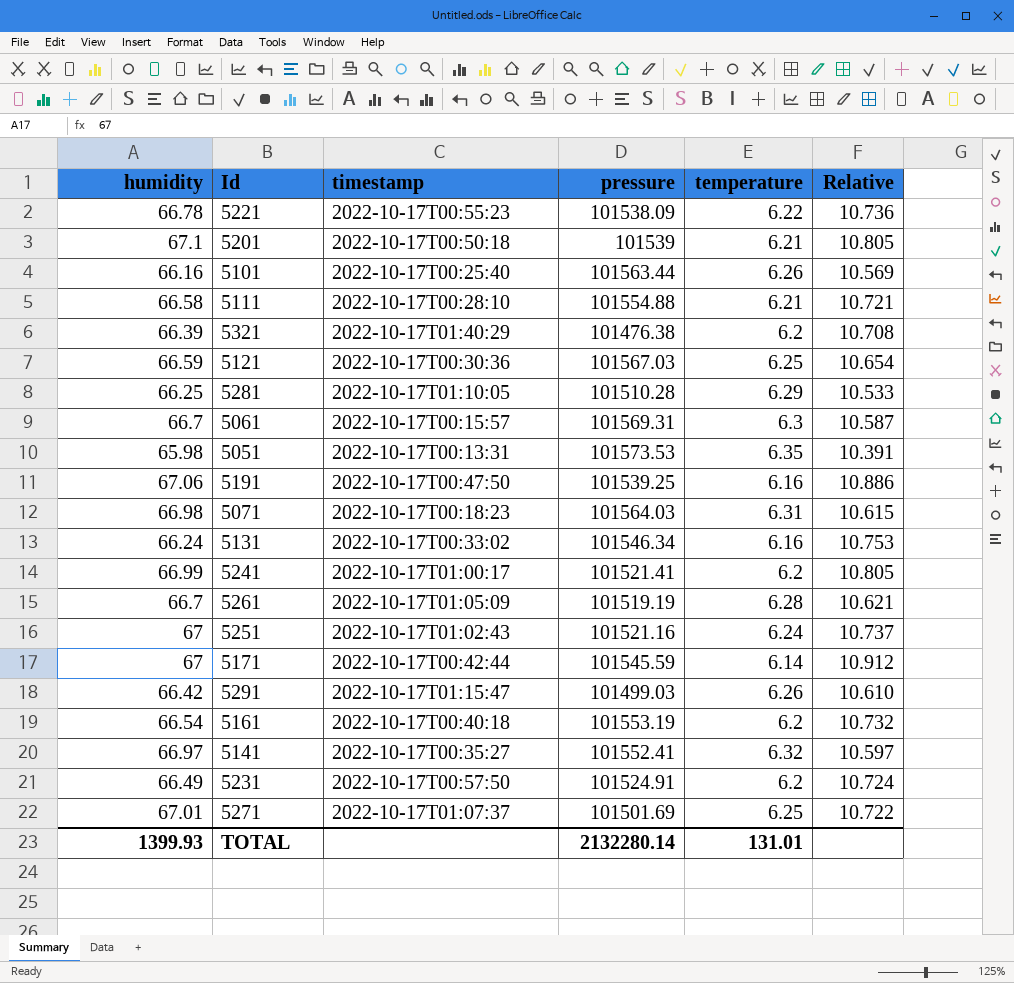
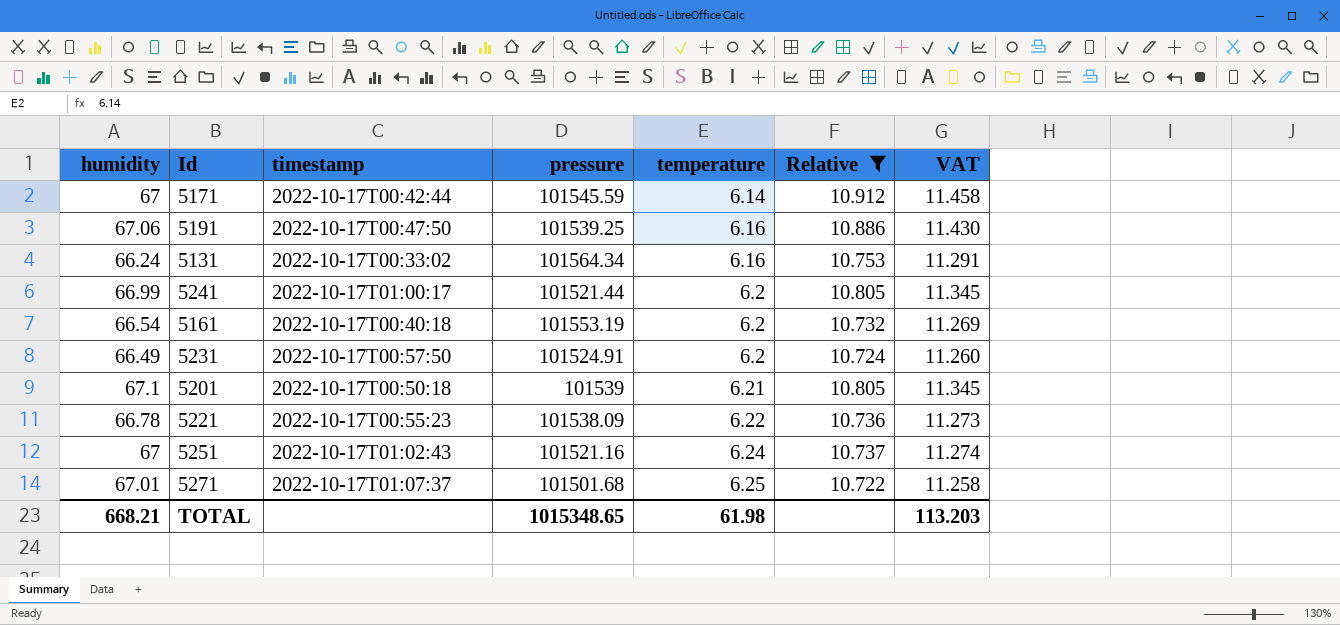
filter: none -> Relative >= 10.722
row order: none -> temperature ascending
column VAT | formula: none -> [Relative] * 1.05
5131 | pressure: 101546.34 -> 101564.34
5241 | pressure: 101521.41 -> 101521.44
5271 | pressure: 101501.69 -> 101501.68
TOTAL | humidity: 1399.93 -> 668.21
TOTAL | pressure: 2132280.14 -> 1015348.65
TOTAL | temperature: 131.01 -> 61.98

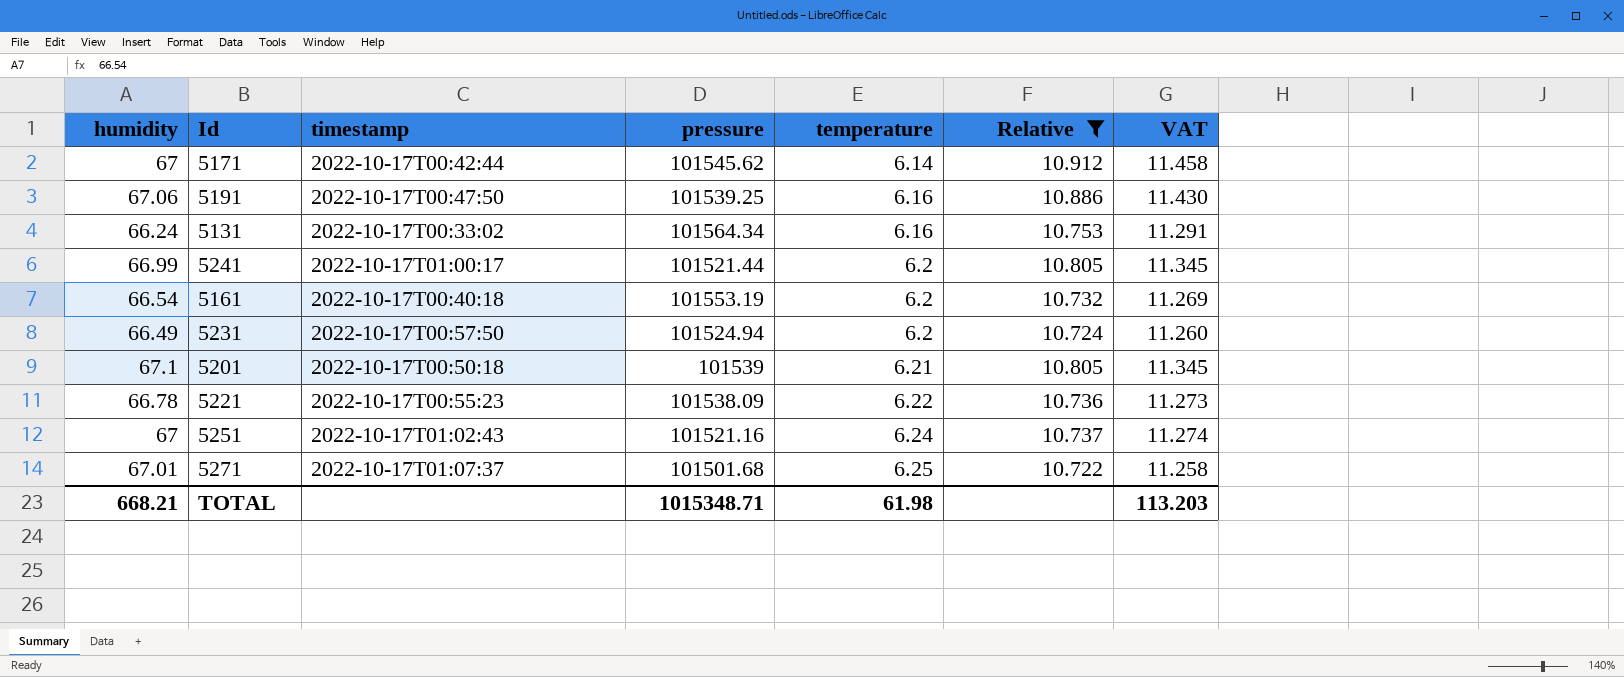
5171 | pressure: 101545.59 -> 101545.62
5231 | pressure: 101524.91 -> 101524.94
TOTAL | pressure: 1015348.65 -> 1015348.71

